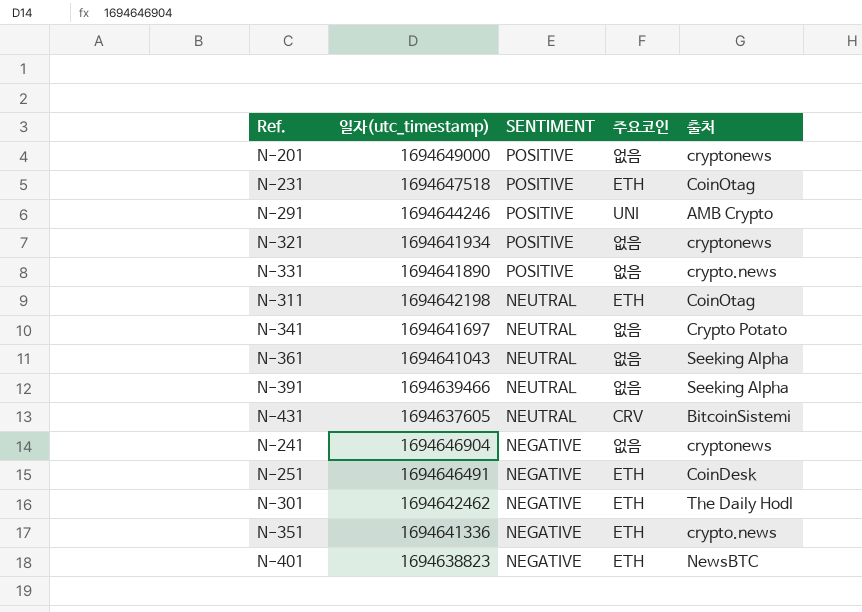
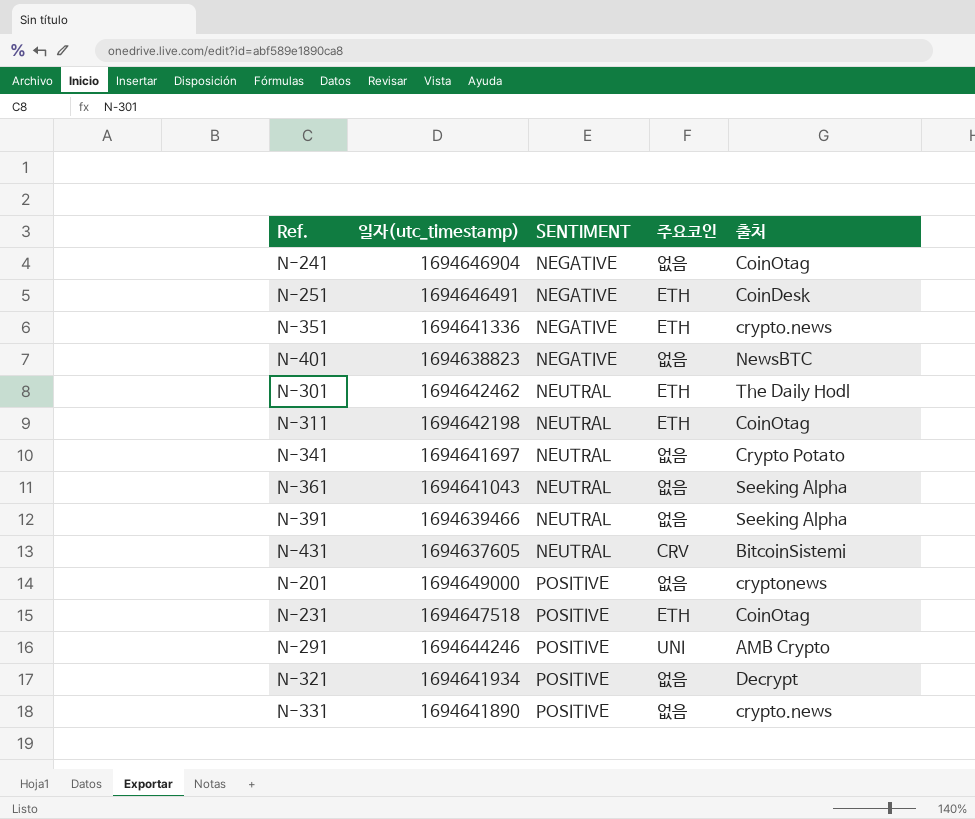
row order: SENTIMENT descending -> SENTIMENT ascending
N-241 | 출처: cryptonews -> CoinOtag
N-401 | 주요코인: ETH -> 없음
N-301 | SENTIMENT: NEGATIVE -> NEUTRAL
N-321 | 출처: cryptonews -> Decrypt

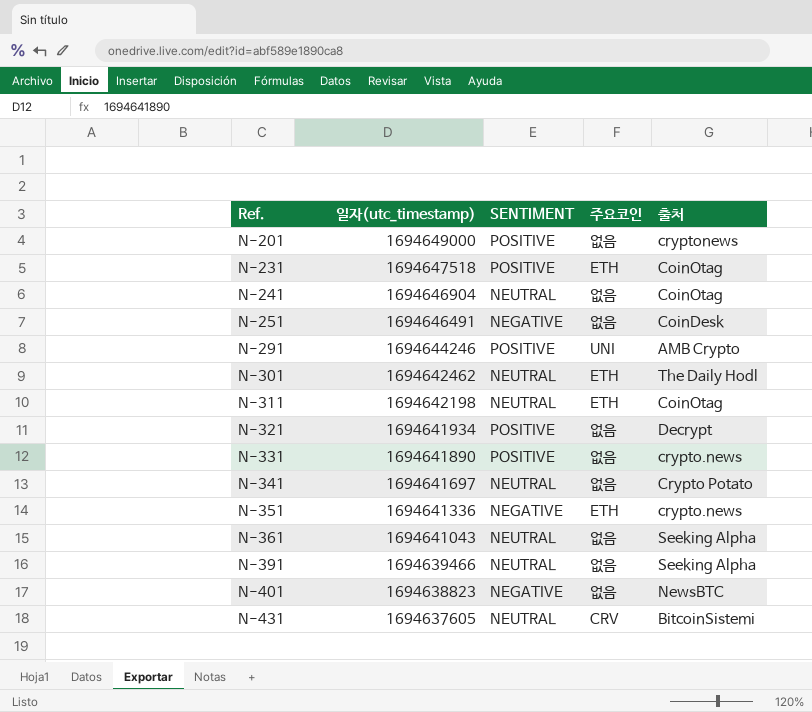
row order: SENTIMENT ascending -> Ref. ascending
N-241 | SENTIMENT: NEGATIVE -> NEUTRAL
N-251 | 주요코인: ETH -> 없음

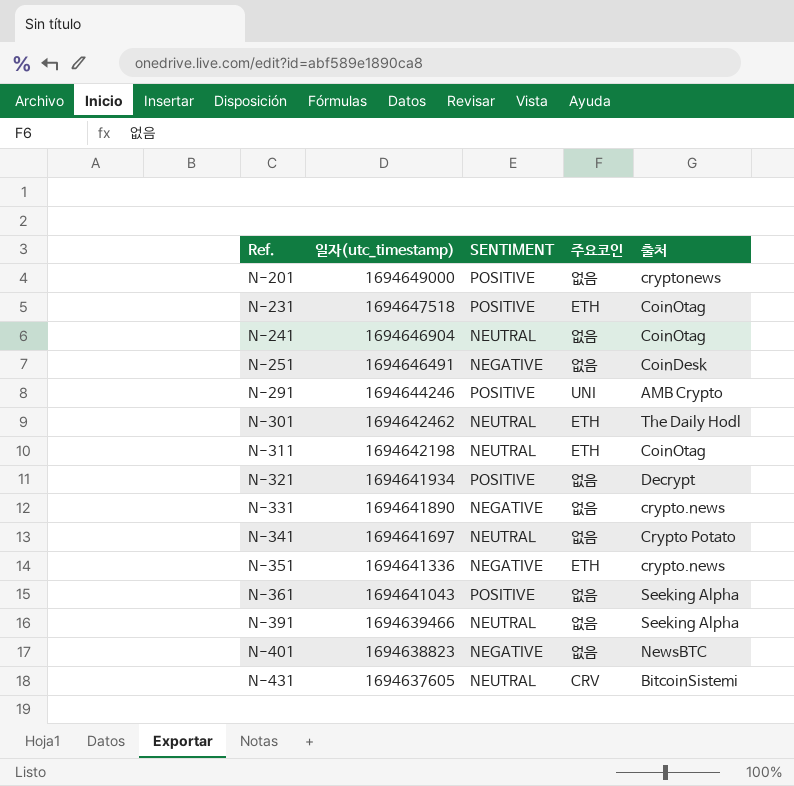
N-331 | SENTIMENT: POSITIVE -> NEGATIVE
N-361 | SENTIMENT: NEUTRAL -> POSITIVE

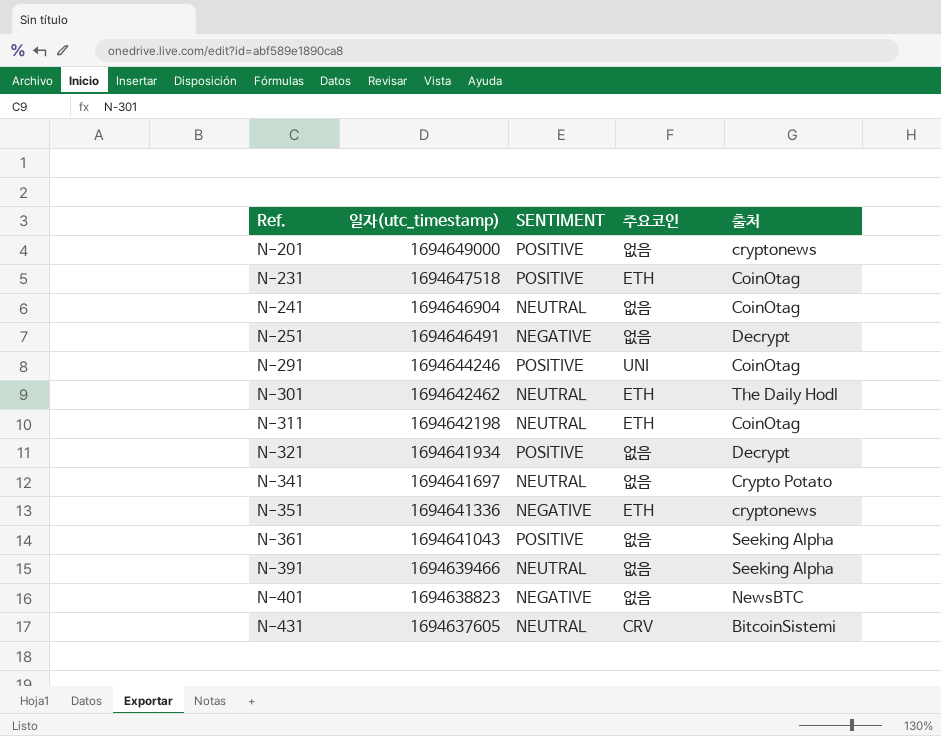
row N-331: 1694641890 | NEGATIVE | 없음 | crypto.news -> none
N-251 | 출처: CoinDesk -> Decrypt
N-291 | 출처: AMB Crypto -> CoinOtag
N-351 | 출처: crypto.news -> cryptonews

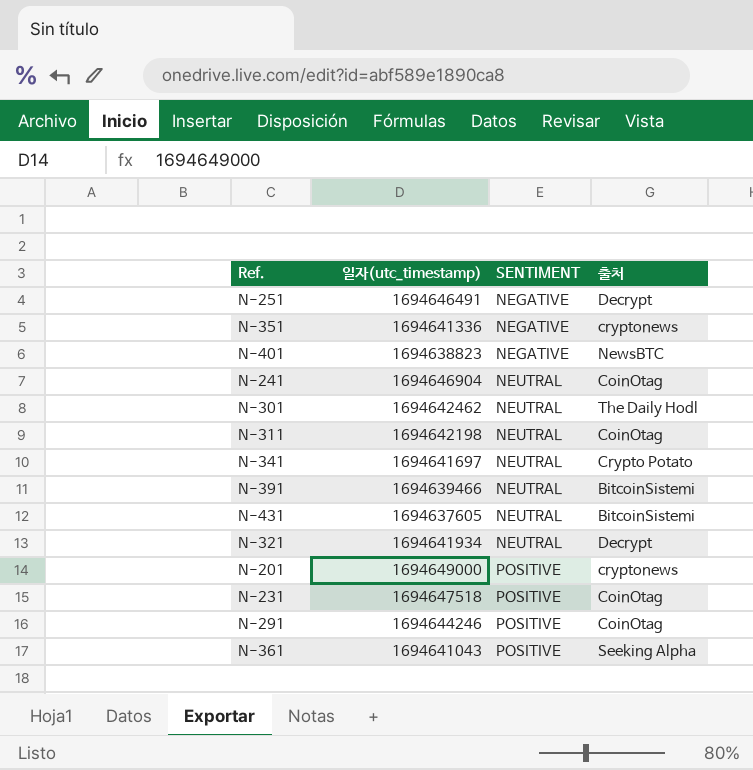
row order: Ref. ascending -> SENTIMENT ascending
column 주요코인 | position: 4 -> none
N-391 | 출처: Seeking Alpha -> BitcoinSistemi
N-321 | SENTIMENT: POSITIVE -> NEUTRAL

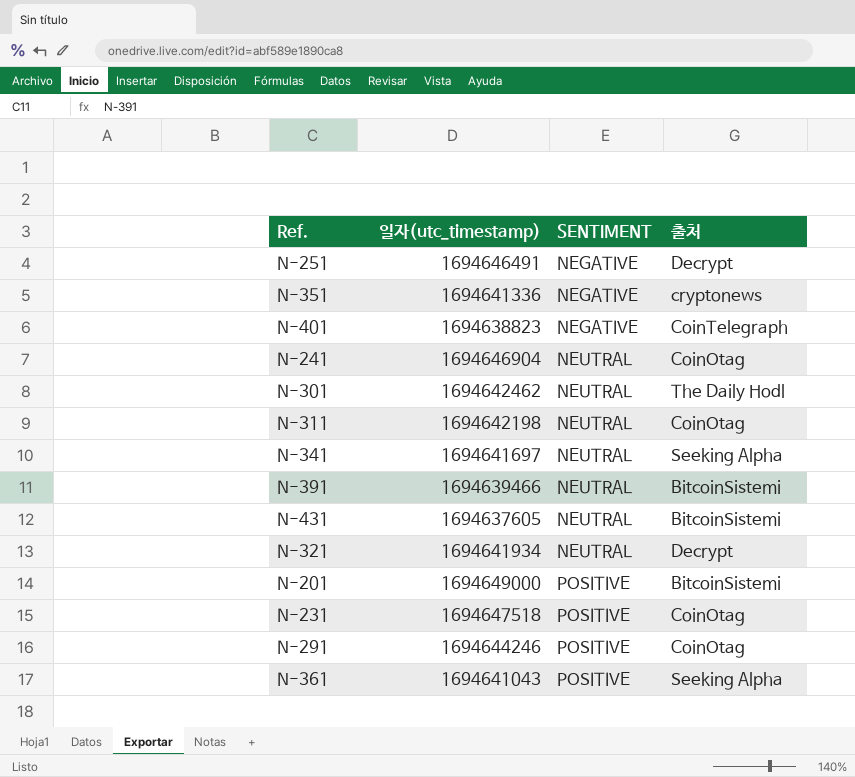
N-401 | 출처: NewsBTC -> CoinTelegraph
N-341 | 출처: Crypto Potato -> Seeking Alpha
N-201 | 출처: cryptonews -> BitcoinSistemi

